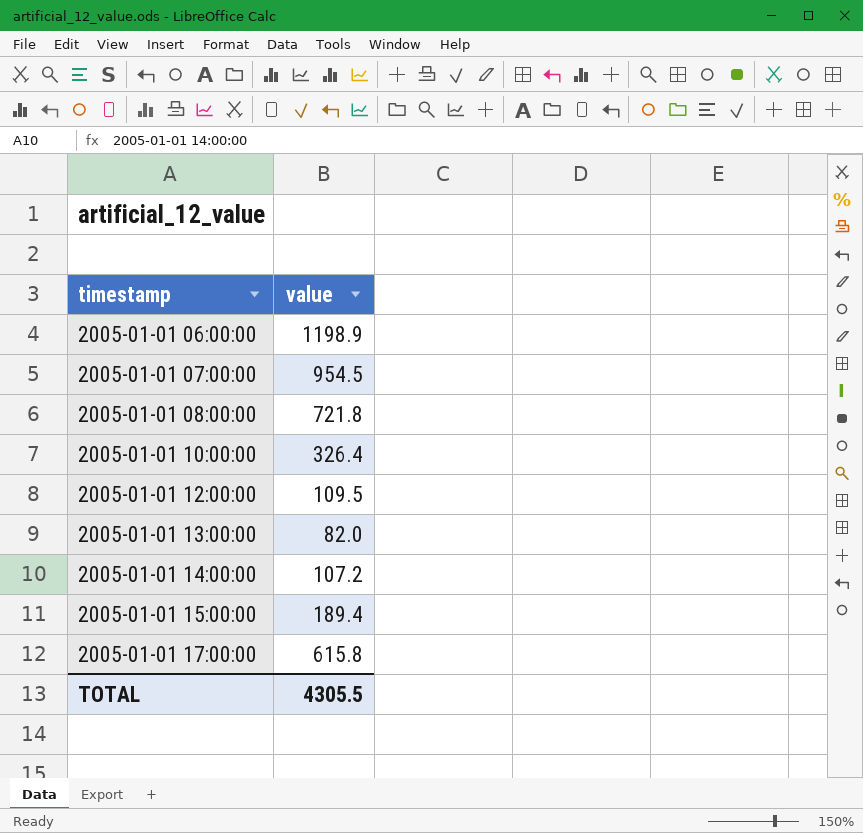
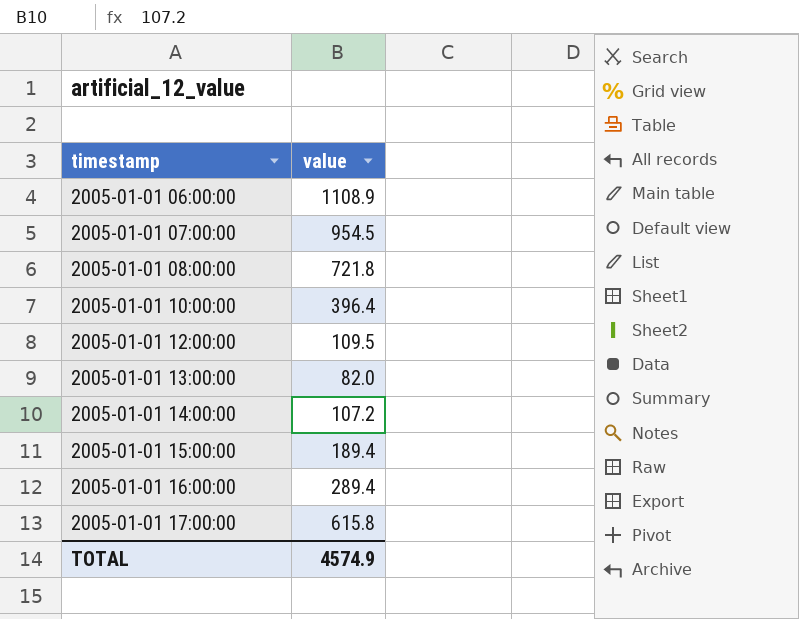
2005-01-01 06:00:00 | value: 1198.9 -> 1108.9
2005-01-01 10:00:00 | value: 326.4 -> 396.4
row 2005-01-01 16:00:00: none -> 289.4
TOTAL | value: 4305.5 -> 4574.9

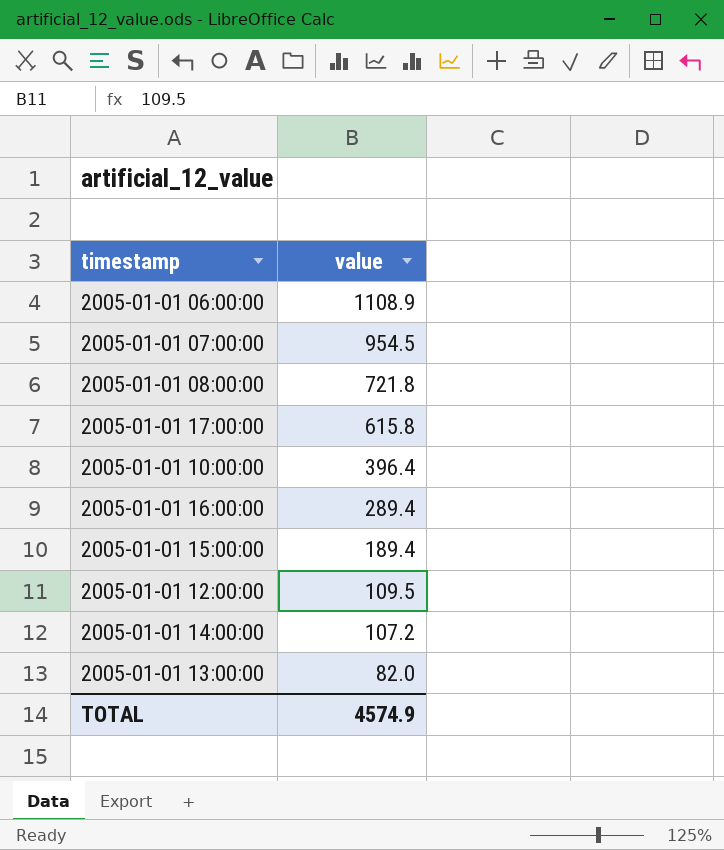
row order: timestamp ascending -> value descending

